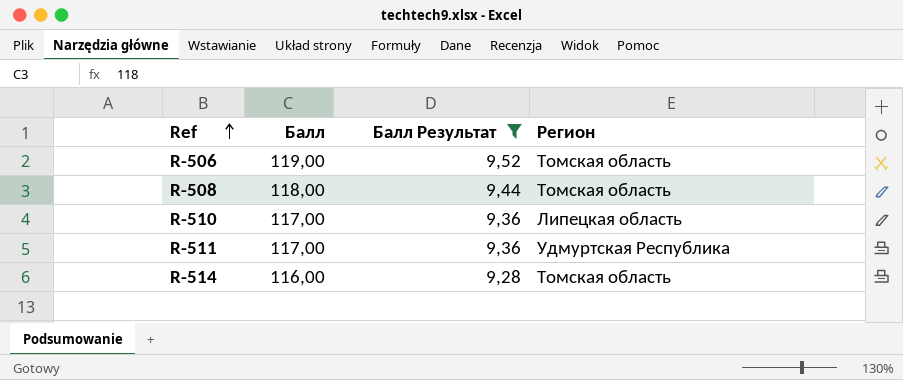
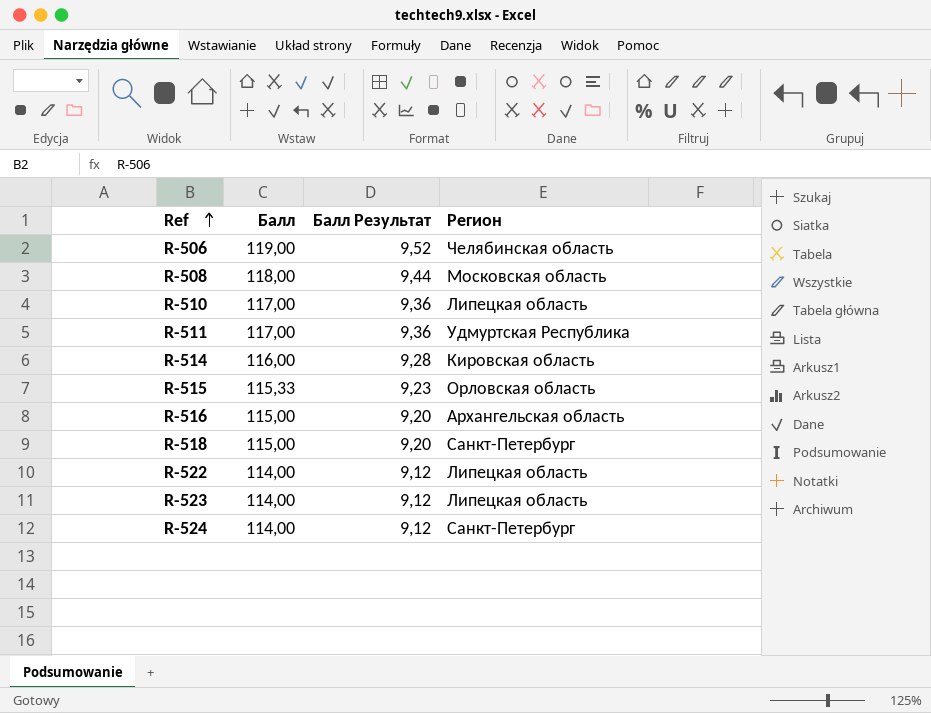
filter: Балл Результат >= 9,28 -> none
R-506 | Регион: Томская область -> Челябинская область
R-508 | Регион: Томская область -> Московская область
R-514 | Регион: Томская область -> Кировская область

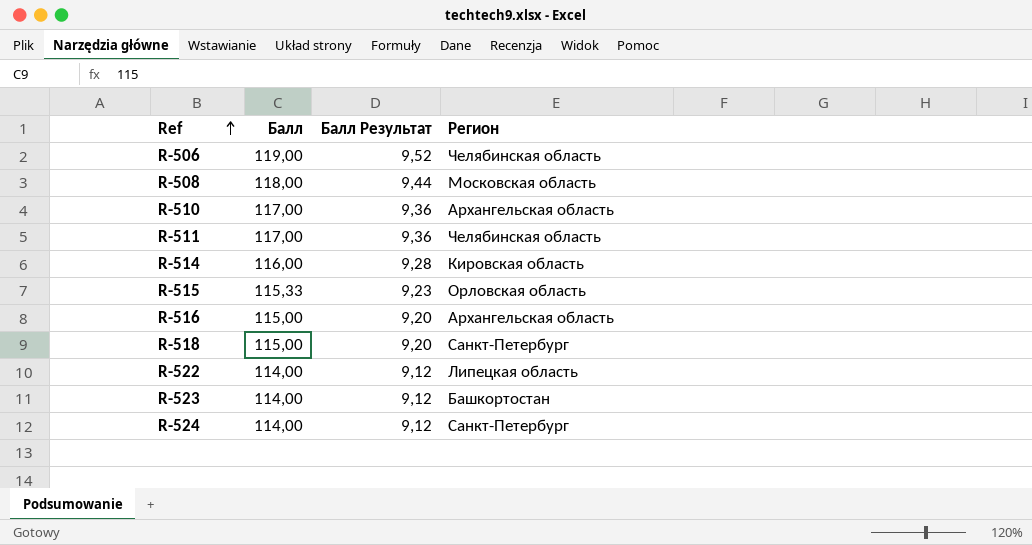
R-510 | Регион: Липецкая область -> Архангельская область
R-511 | Регион: Удмуртская Республика -> Челябинская область
R-523 | Регион: Липецкая область -> Башкортостан

